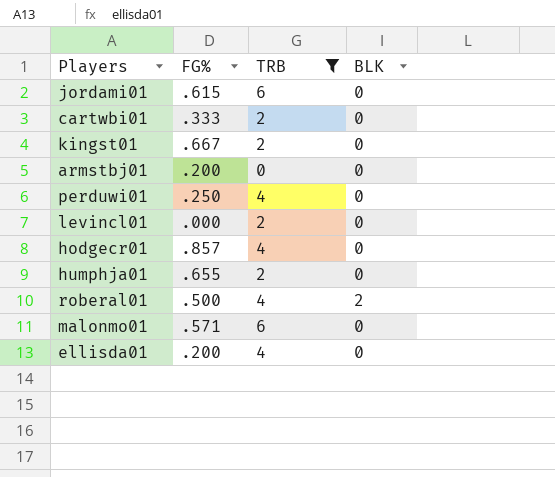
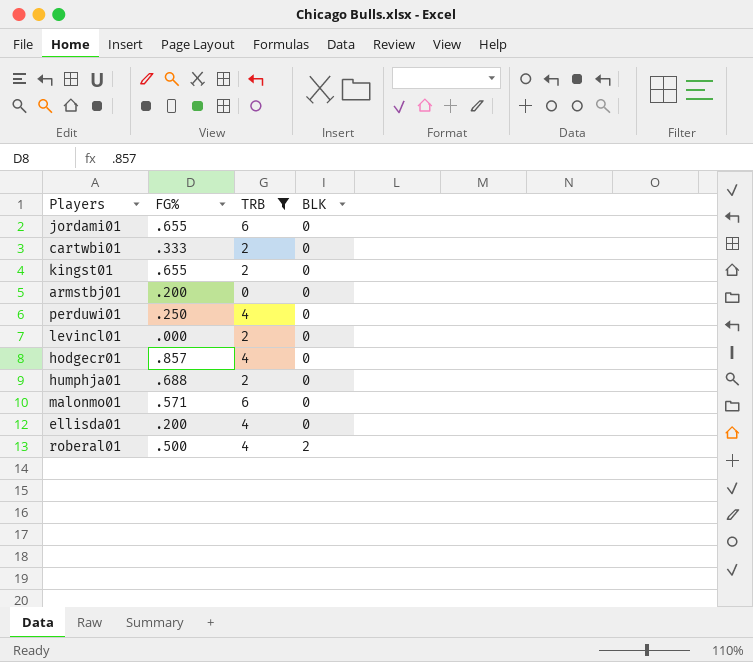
row order: none -> BLK ascending
jordami01 | FG%: .615 -> .655
kingst01 | FG%: .667 -> .655
humphja01 | FG%: .655 -> .688

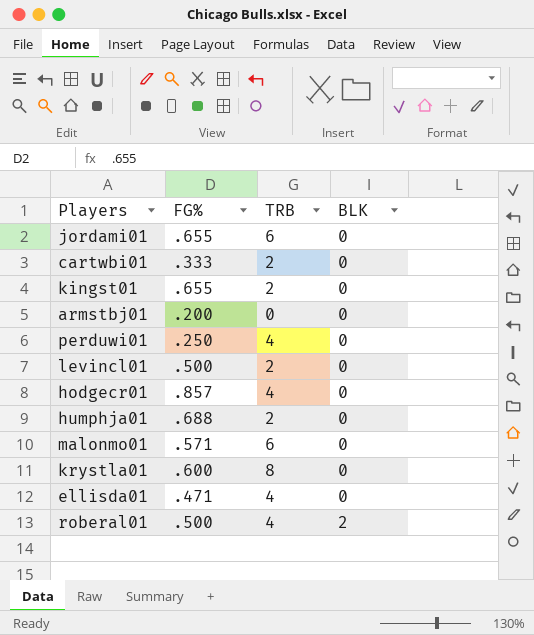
filter: TRB != 8 -> none
levincl01 | FG%: .000 -> .500
ellisda01 | FG%: .200 -> .471

